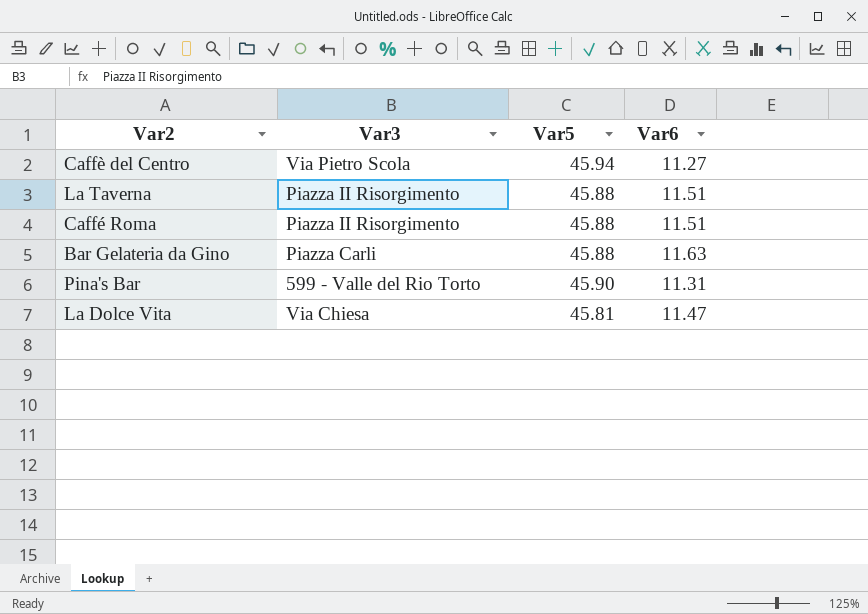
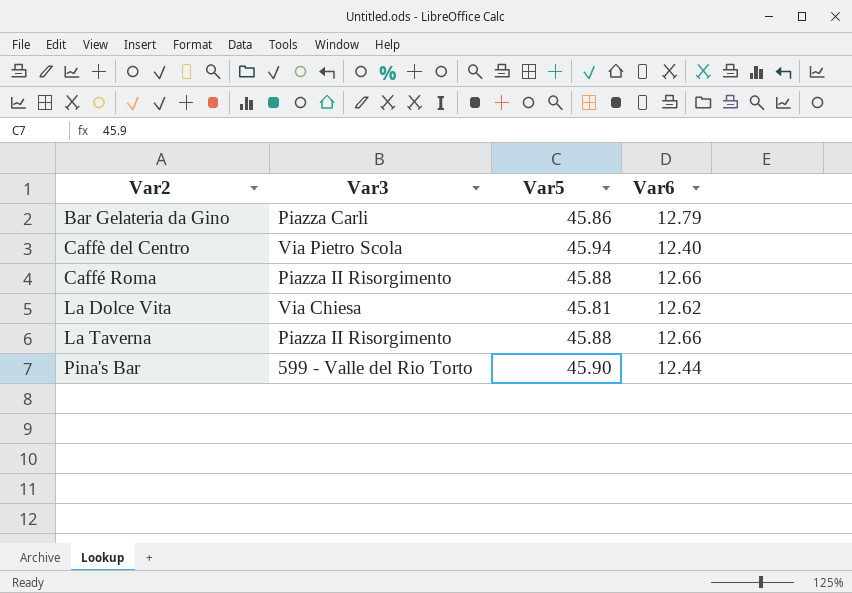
row order: none -> Var2 ascending
Bar Gelateria da Gino | Var5: 45.88 -> 45.86
Bar Gelateria da Gino | Var6: 11.63 -> 12.79
Caffè del Centro | Var6: 11.27 -> 12.40
Caffé Roma | Var6: 11.51 -> 12.66
La Dolce Vita | Var6: 11.47 -> 12.62
La Taverna | Var6: 11.51 -> 12.66
Pina's Bar | Var6: 11.31 -> 12.44

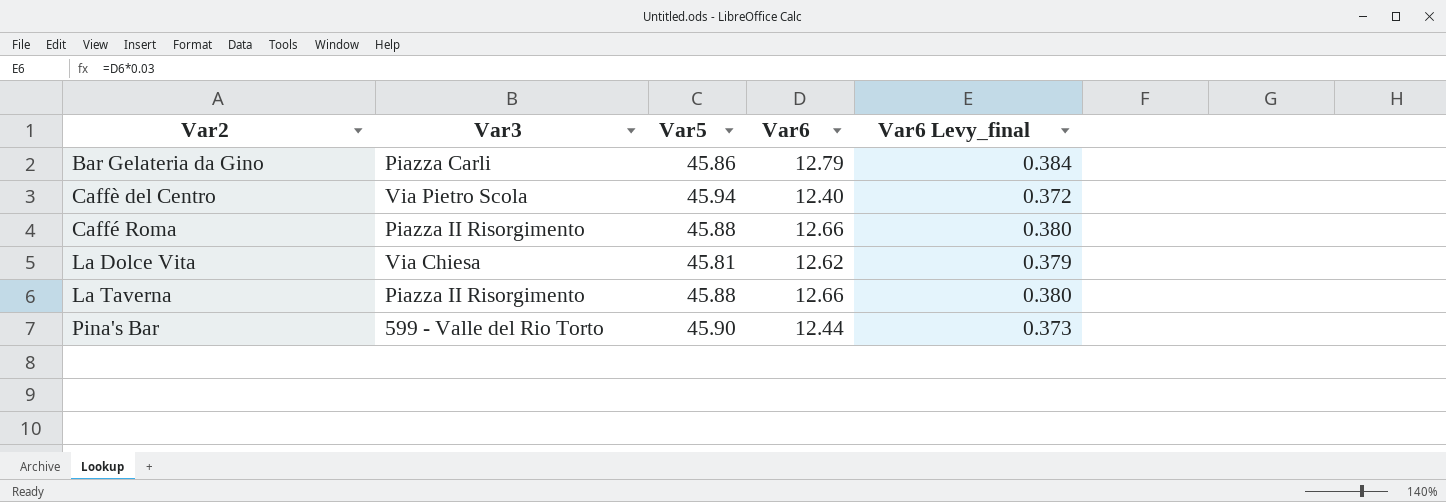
column Var6 Levy_final | formula: none -> [Var6] * 0.03

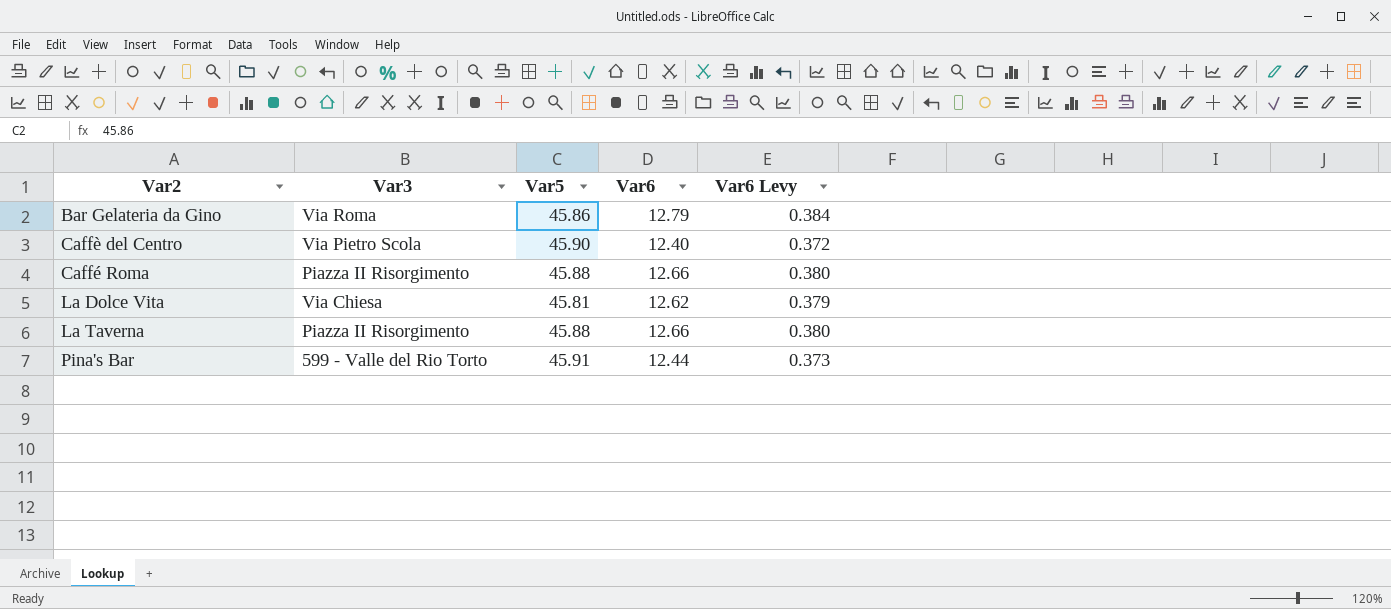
column name: Var6 Levy_final -> Var6 Levy
Bar Gelateria da Gino | Var3: Piazza Carli -> Via Roma
Caffè del Centro | Var5: 45.94 -> 45.90
Pina's Bar | Var5: 45.90 -> 45.91

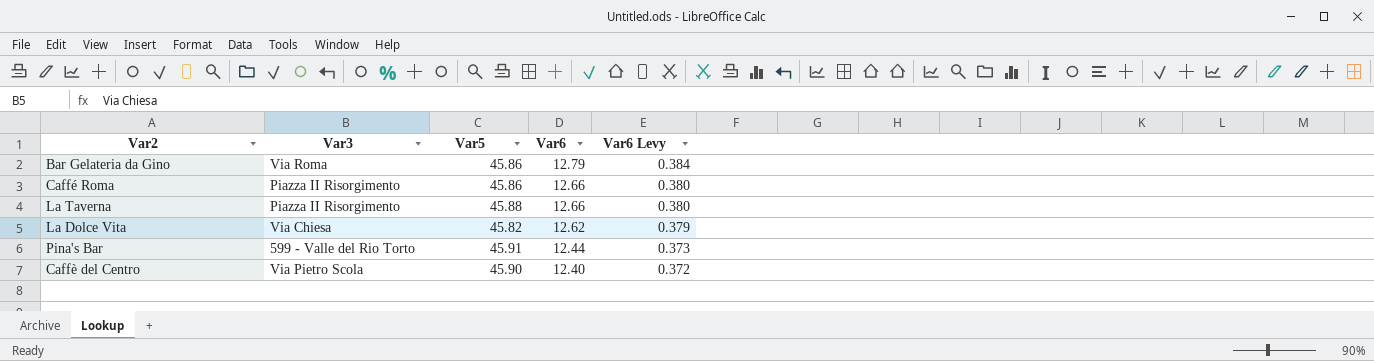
row order: Var2 ascending -> Var6 descending
Caffé Roma | Var5: 45.88 -> 45.86
La Dolce Vita | Var5: 45.81 -> 45.82

